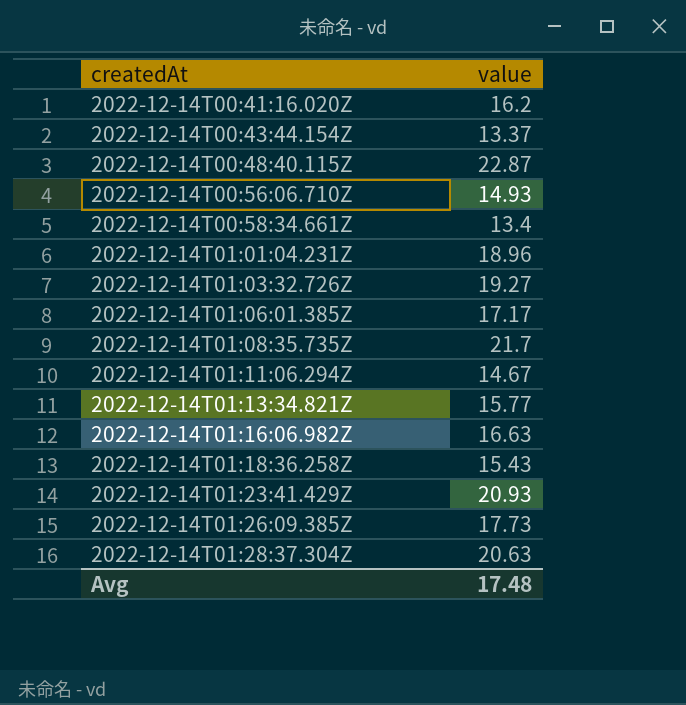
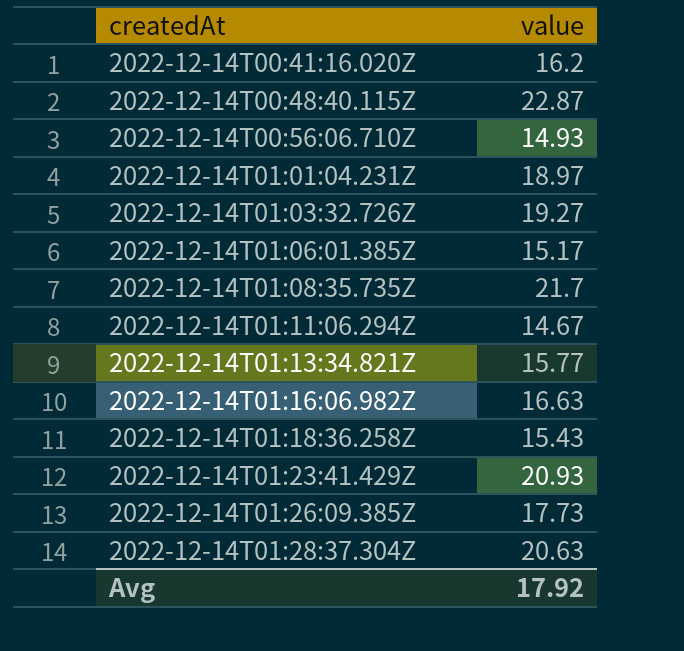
row 2022-12-14T00:43:44.154Z: 13.37 -> none
row 2022-12-14T00:58:34.661Z: 13.4 -> none
2022-12-14T01:01:04.231Z | value: 18.96 -> 18.97
2022-12-14T01:06:01.385Z | value: 17.17 -> 15.17
Avg | value: 17.48 -> 17.92

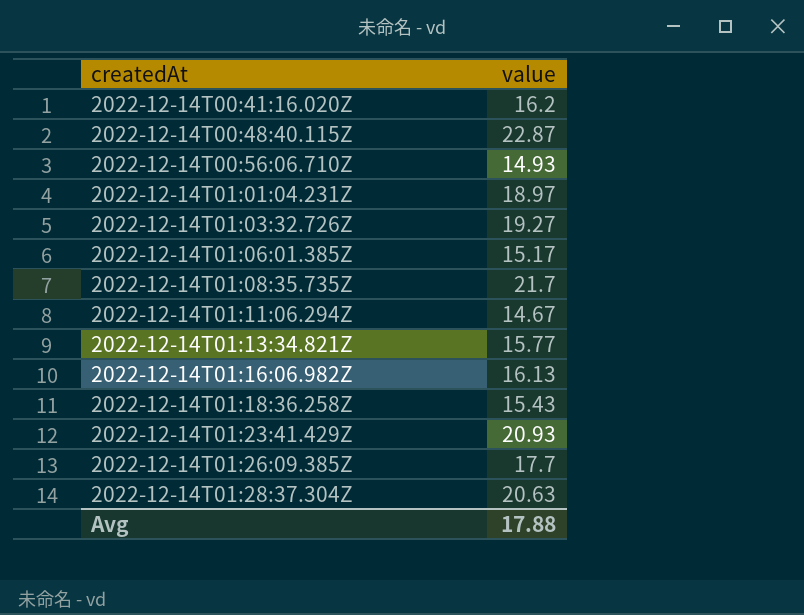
2022-12-14T01:16:06.982Z | value: 16.63 -> 16.13
2022-12-14T01:26:09.385Z | value: 17.73 -> 17.7
Avg | value: 17.92 -> 17.88

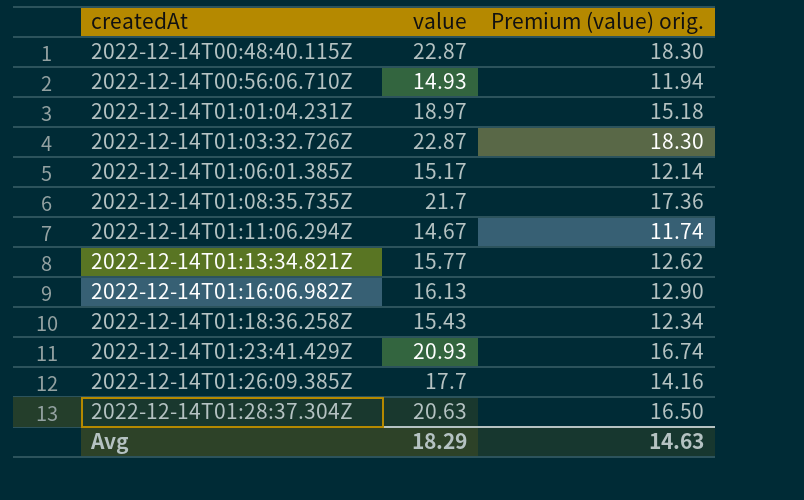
column Premium (value) orig. | formula: none -> [value] * 0.8
row 2022-12-14T00:41:16.020Z: 16.2 -> none
2022-12-14T01:03:32.726Z | value: 19.27 -> 22.87
Avg | value: 17.88 -> 18.29

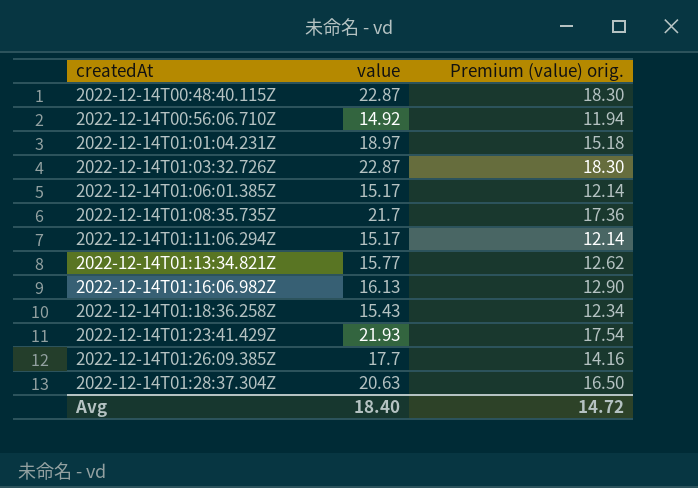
2022-12-14T00:56:06.710Z | value: 14.93 -> 14.92
2022-12-14T01:11:06.294Z | value: 14.67 -> 15.17
2022-12-14T01:11:06.294Z | Premium (value) orig.: 11.74 -> 12.14
2022-12-14T01:23:41.429Z | value: 20.93 -> 21.93
2022-12-14T01:23:41.429Z | Premium (value) orig.: 16.74 -> 17.54
Avg | value: 18.29 -> 18.40
Avg | Premium (value) orig.: 14.63 -> 14.72

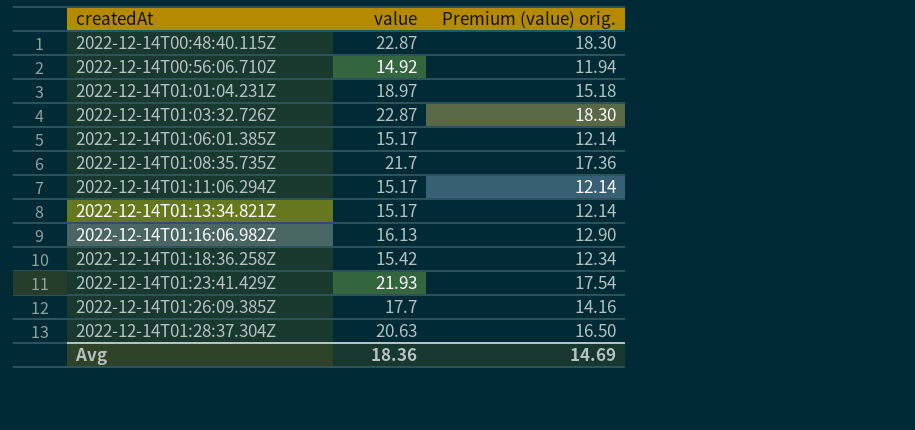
2022-12-14T01:13:34.821Z | value: 15.77 -> 15.17
2022-12-14T01:13:34.821Z | Premium (value) orig.: 12.62 -> 12.14
2022-12-14T01:18:36.258Z | value: 15.43 -> 15.42
Avg | value: 18.40 -> 18.36
Avg | Premium (value) orig.: 14.72 -> 14.69

